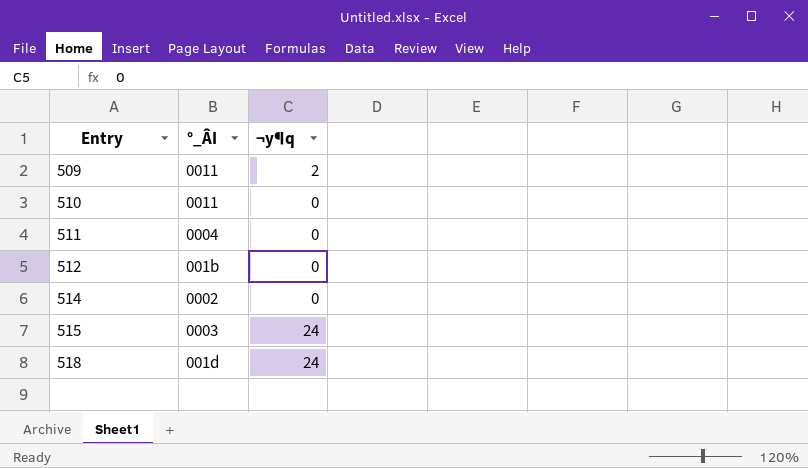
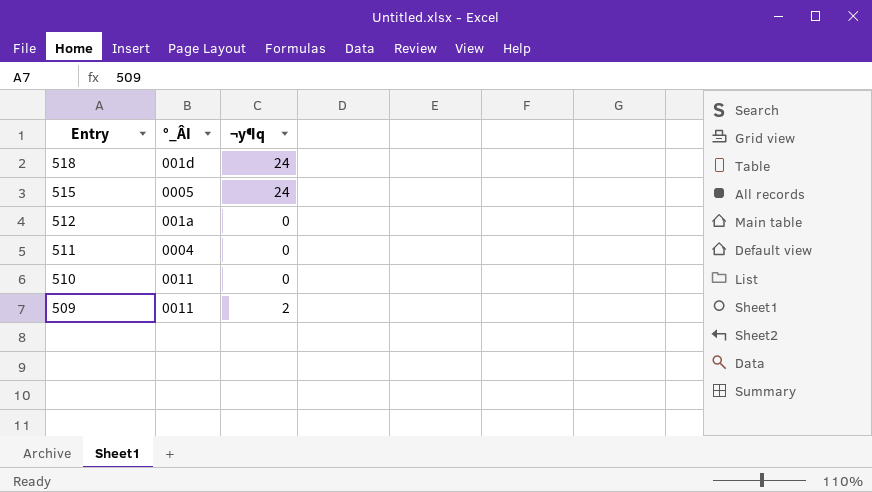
row order: Entry ascending -> Entry descending
row 514: 0002 | 0 -> none
515 | °_ÂI: 0003 -> 0005
512 | °_ÂI: 001b -> 001a

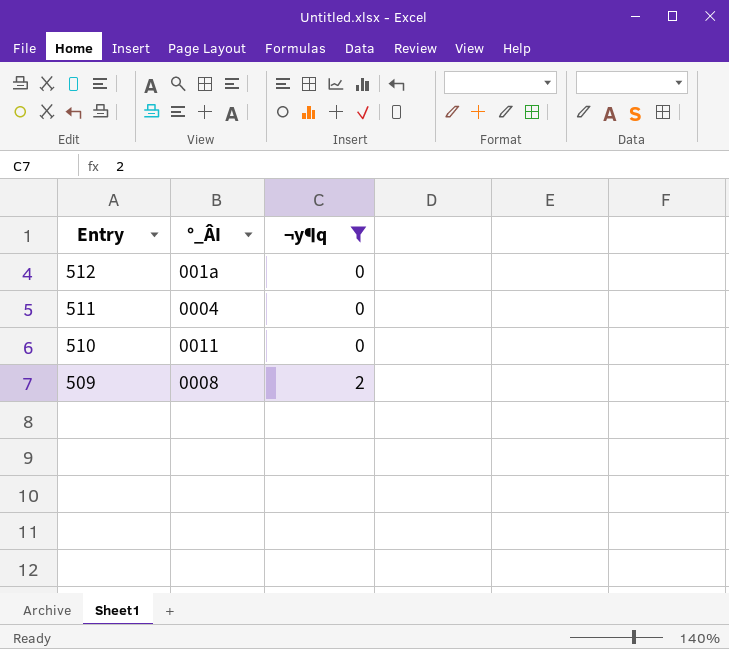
filter: none -> ¬y¶q != 24
509 | °_ÂI: 0011 -> 0008

